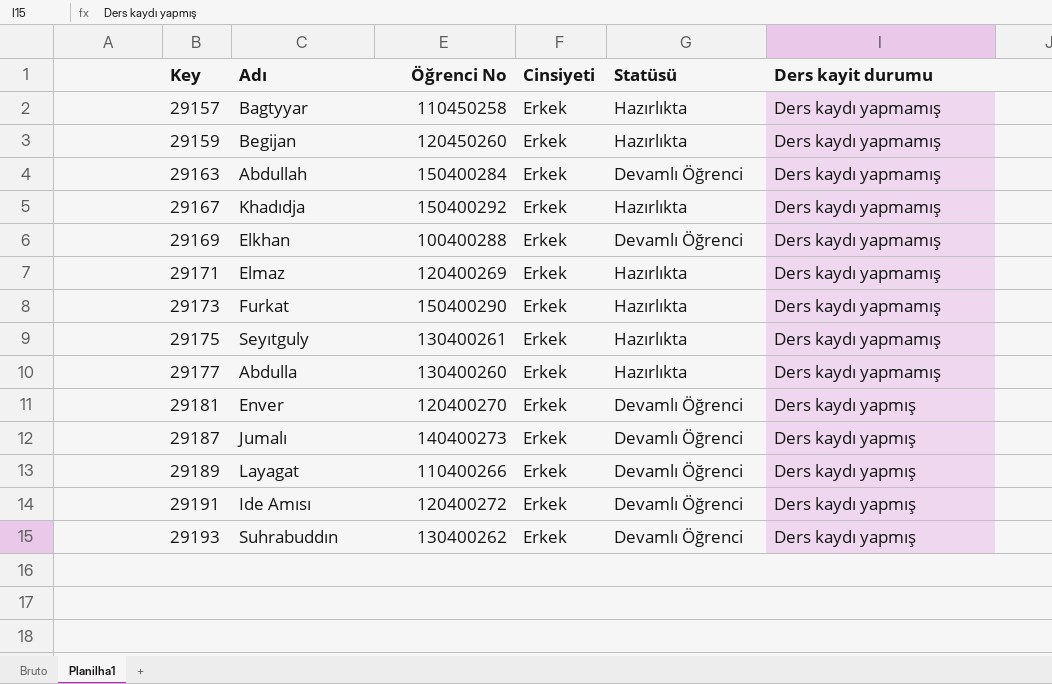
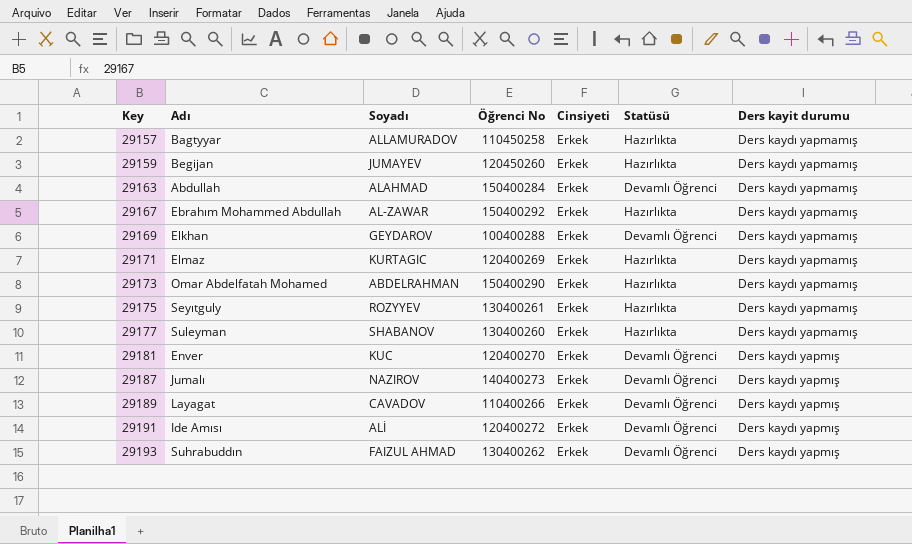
column Soyadı | position: none -> 3
29167 | Adı: Khadıdja -> Ebrahım Mohammed Abdullah
29173 | Adı: Furkat -> Omar Abdelfatah Mohamed
29177 | Adı: Abdulla -> Suleyman

